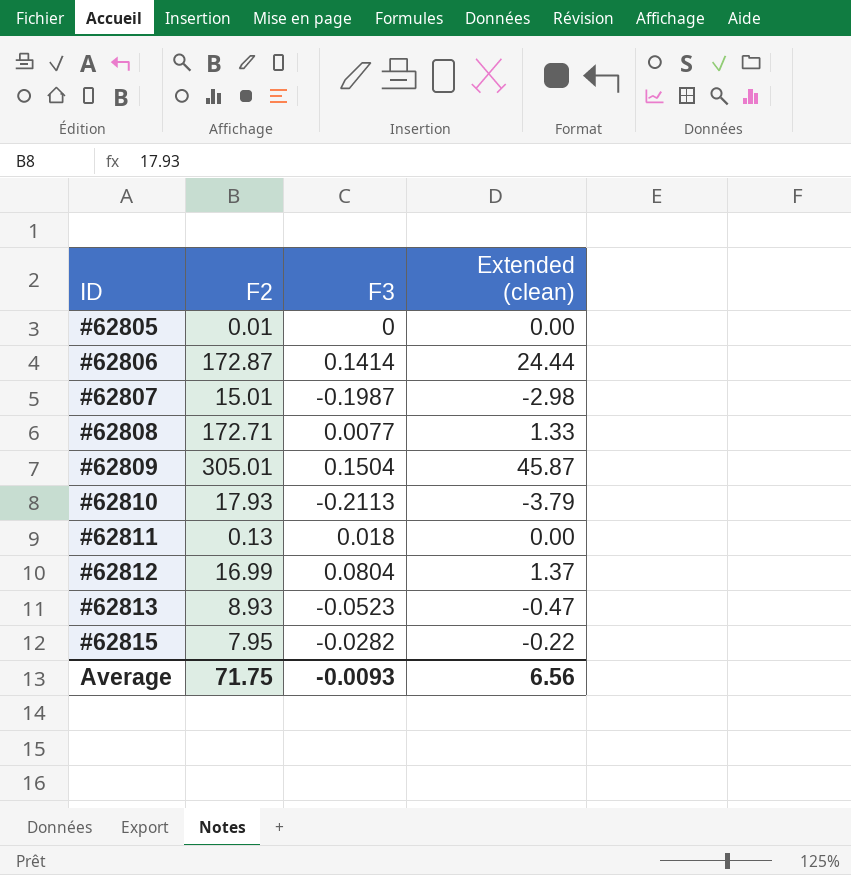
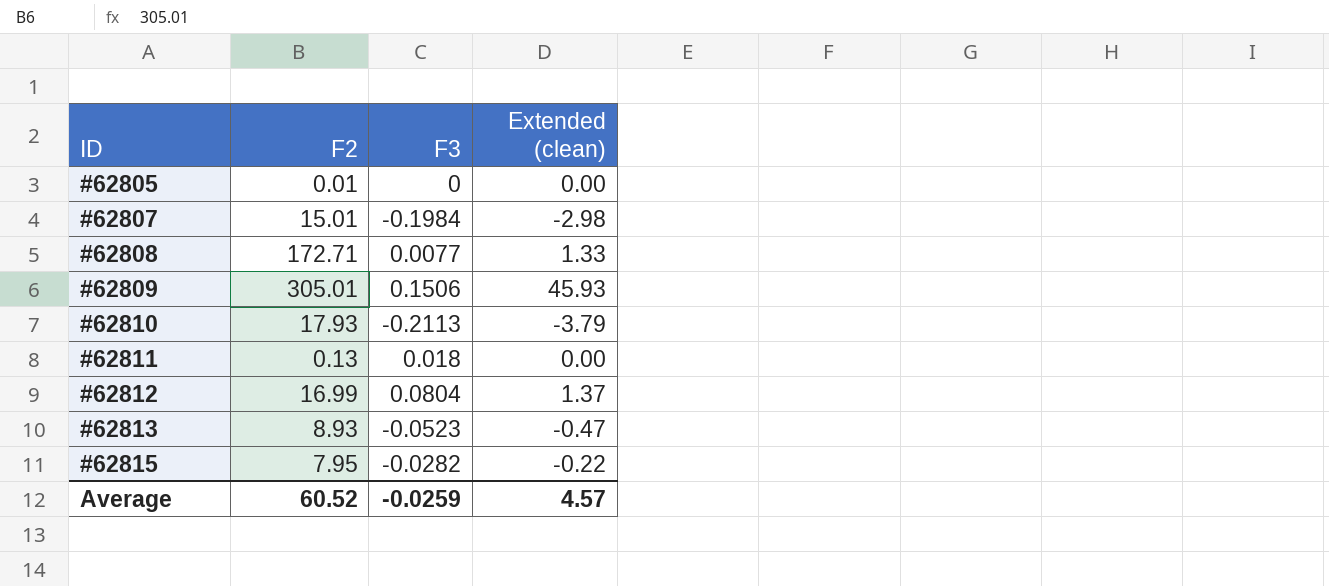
row #62806: 172.87 | 0.1414 | 24.44 -> none
#62807 | F3: -0.1987 -> -0.1984
#62809 | F3: 0.1504 -> 0.1506
#62809 | Extended (clean): 45.87 -> 45.93
Average | F2: 71.75 -> 60.52
Average | F3: -0.0093 -> -0.0259
Average | Extended (clean): 6.56 -> 4.57

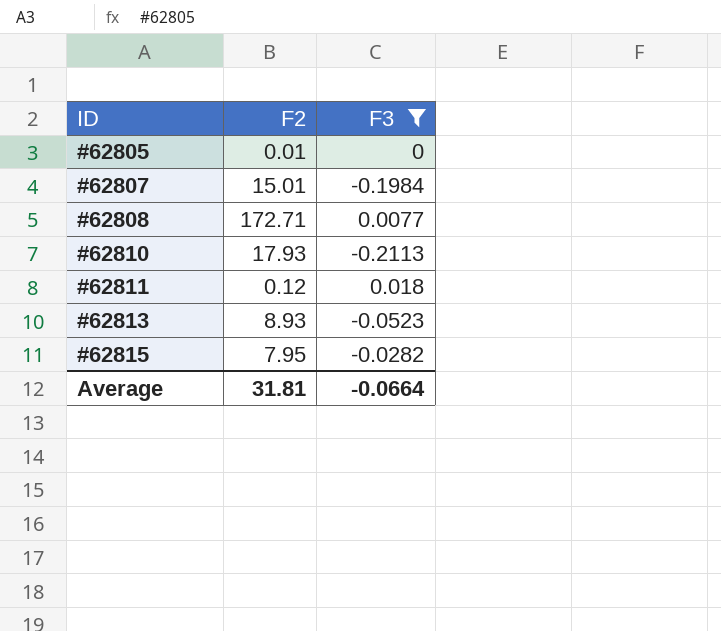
filter: none -> F3 <= 0.018
column Extended (clean) | formula: [F2] * [F3] -> none
#62811 | F2: 0.13 -> 0.12
Average | F2: 60.52 -> 31.81
Average | F3: -0.0259 -> -0.0664

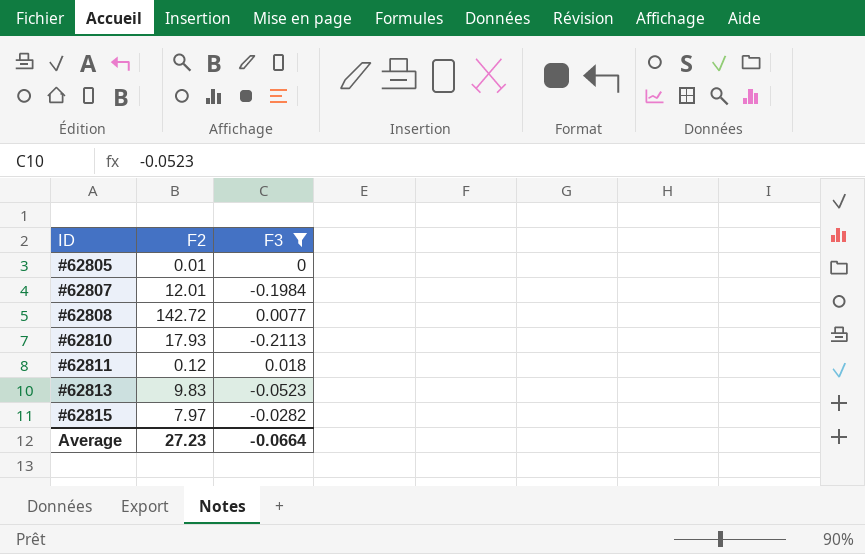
#62807 | F2: 15.01 -> 12.01
#62808 | F2: 172.71 -> 142.72
#62813 | F2: 8.93 -> 9.83
#62815 | F2: 7.95 -> 7.97
Average | F2: 31.81 -> 27.23

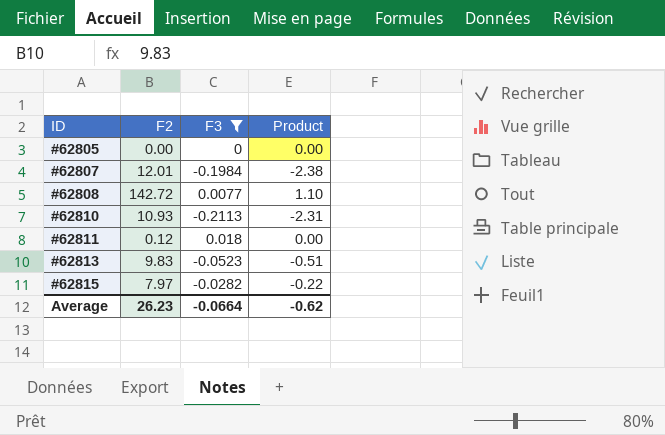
column Product | formula: none -> [F2] * [F3]
#62805 | F2: 0.01 -> 0.00
#62810 | F2: 17.93 -> 10.93
Average | F2: 27.23 -> 26.23

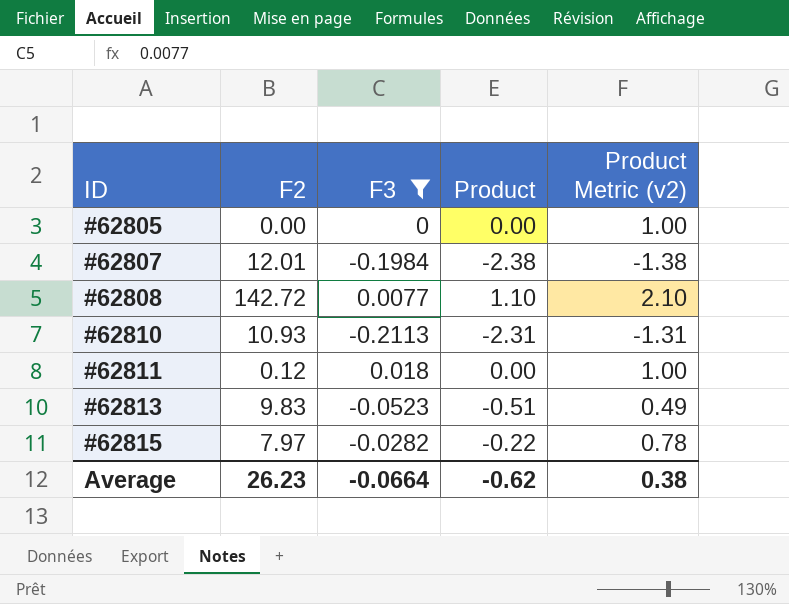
column Product Metric (v2) | formula: none -> [Product] + 1

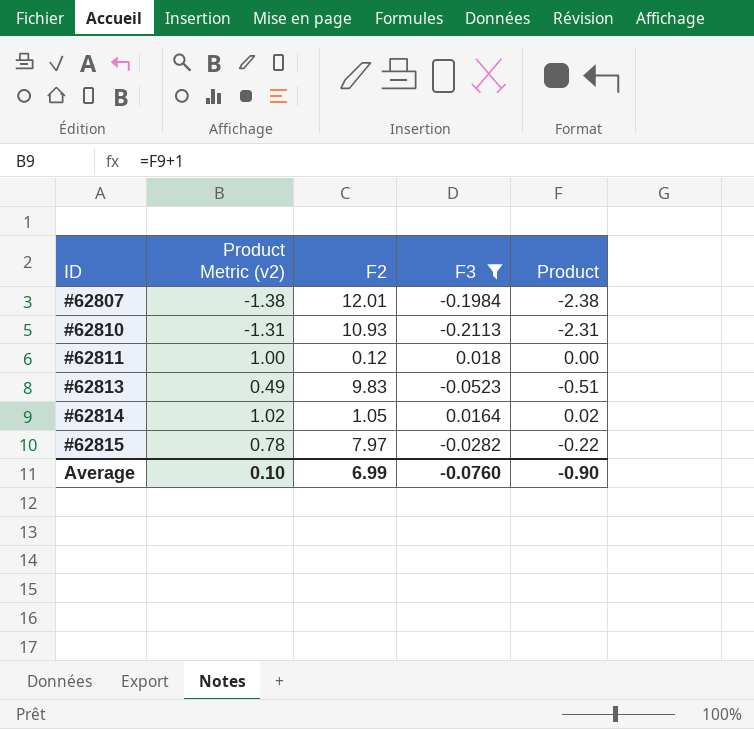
column Product Metric (v2) | position: 5 -> 2
row #62805: 0.00 | 0 | 0.00 | 1.00 -> none
row #62808: 142.72 | 0.0077 | 1.10 | 2.10 -> none
row #62814: none -> 1.02 | 1.05 | 0.0164 | 0.02
Average | Product Metric (v2): 0.38 -> 0.10
Average | F2: 26.23 -> 6.99
Average | F3: -0.0664 -> -0.0760
Average | Product: -0.62 -> -0.90

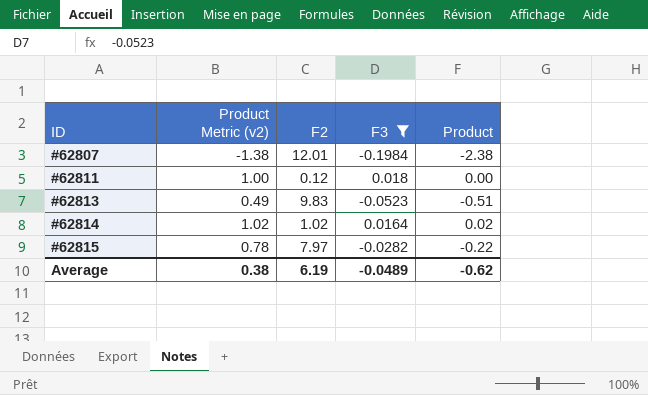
row #62810: -1.31 | 10.93 | -0.2113 | -2.31 -> none
#62814 | F2: 1.05 -> 1.02
Average | Product Metric (v2): 0.10 -> 0.38
Average | F2: 6.99 -> 6.19
Average | F3: -0.0760 -> -0.0489
Average | Product: -0.90 -> -0.62

